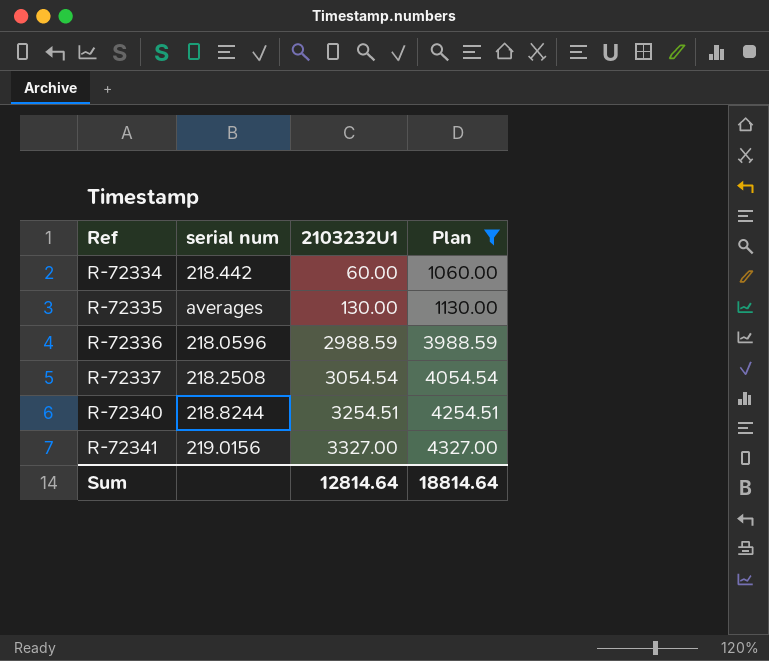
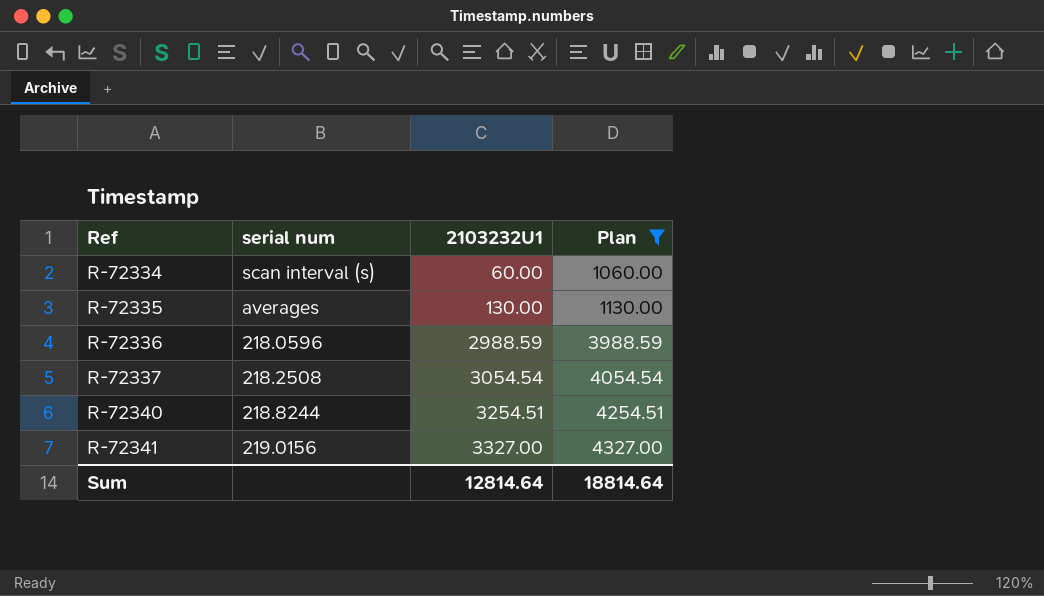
R-72334 | serial num: 218.442 -> scan interval (s)

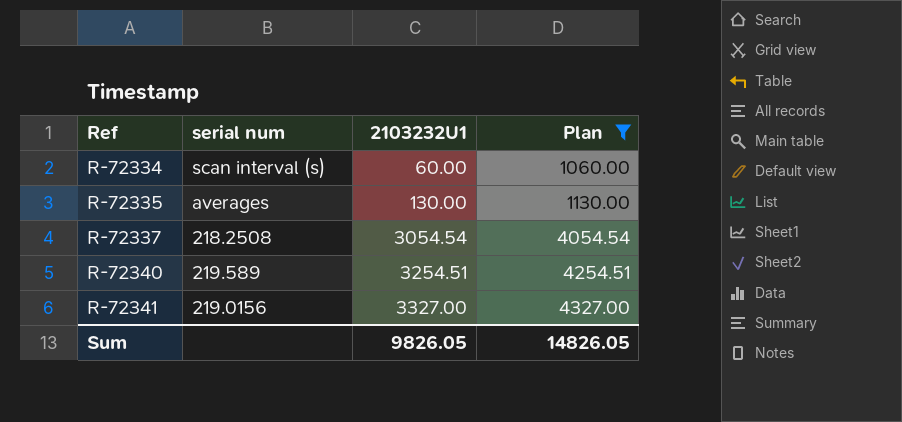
row R-72336: 218.0596 | 2988.59 | 3988.59 -> none
R-72340 | serial num: 218.8244 -> 219.589
Sum | 2103232U1: 12814.64 -> 9826.05
Sum | Plan: 18814.64 -> 14826.05

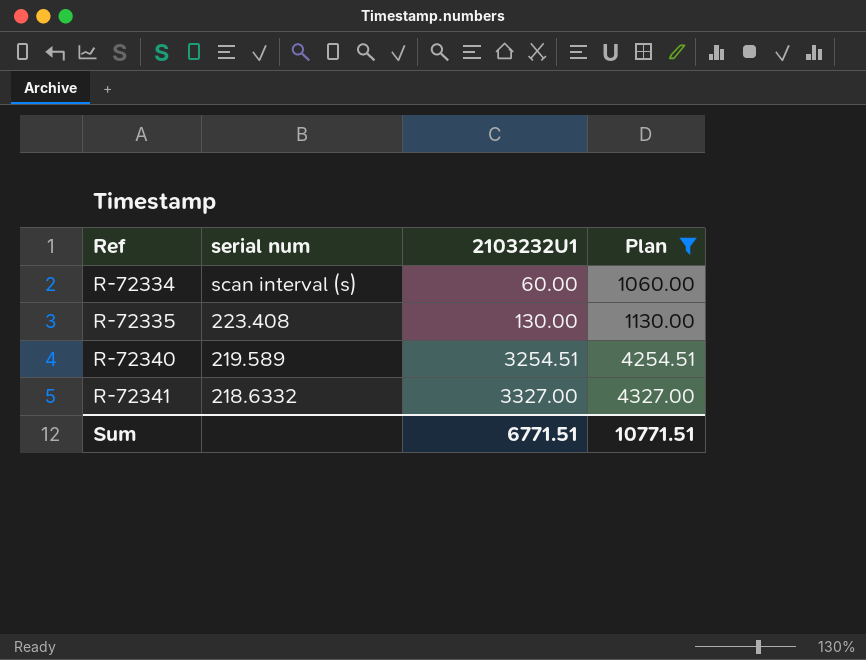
row R-72337: 218.2508 | 3054.54 | 4054.54 -> none
R-72335 | serial num: averages -> 223.408
R-72341 | serial num: 219.0156 -> 218.6332
Sum | 2103232U1: 9826.05 -> 6771.51
Sum | Plan: 14826.05 -> 10771.51

